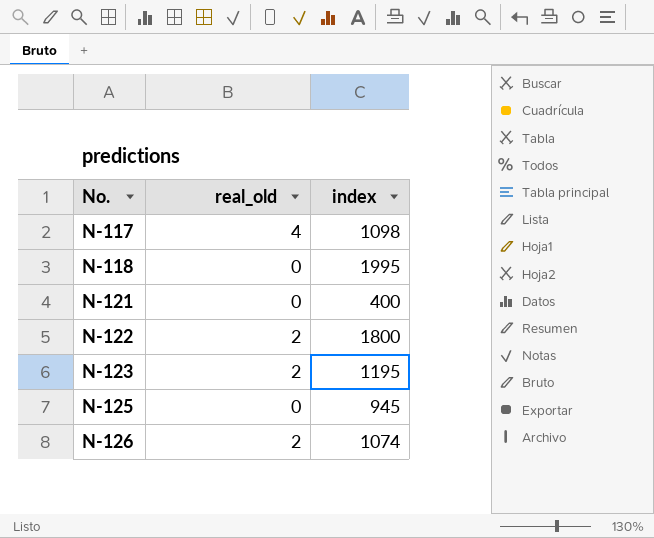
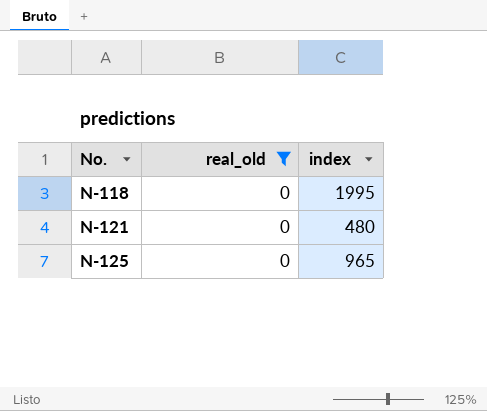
filter: none -> real_old = 0
N-121 | index: 400 -> 480
N-125 | index: 945 -> 965

